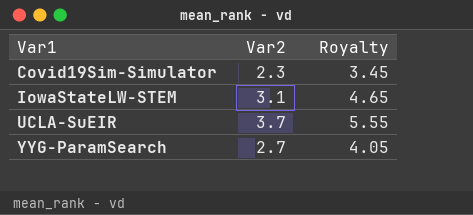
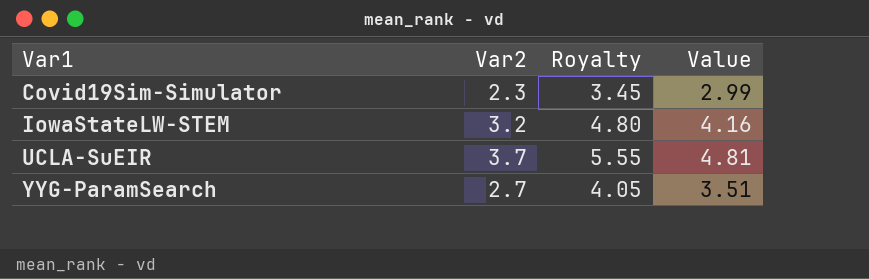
column Value | formula: none -> [Var2] * 1.3
IowaStateLW-STEM | Var2: 3.1 -> 3.2
IowaStateLW-STEM | Royalty: 4.65 -> 4.80

